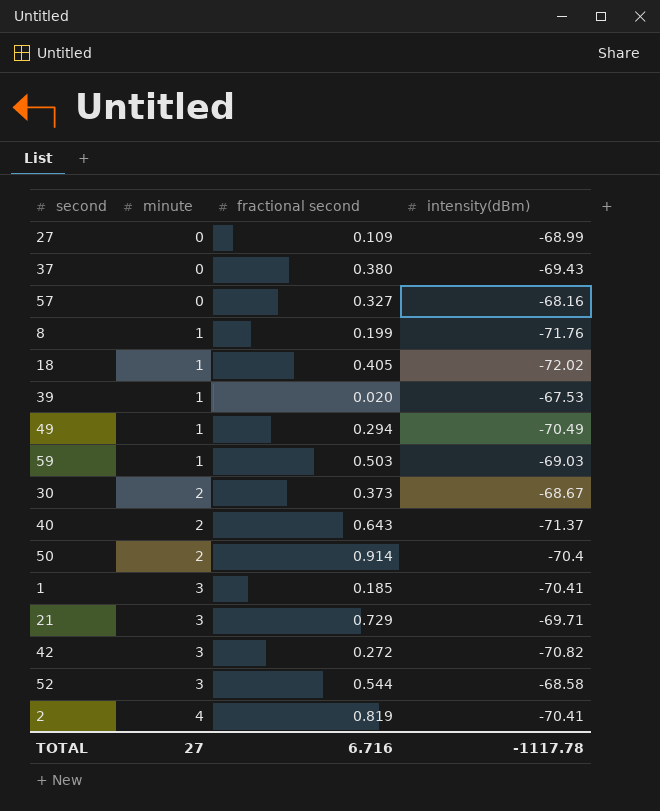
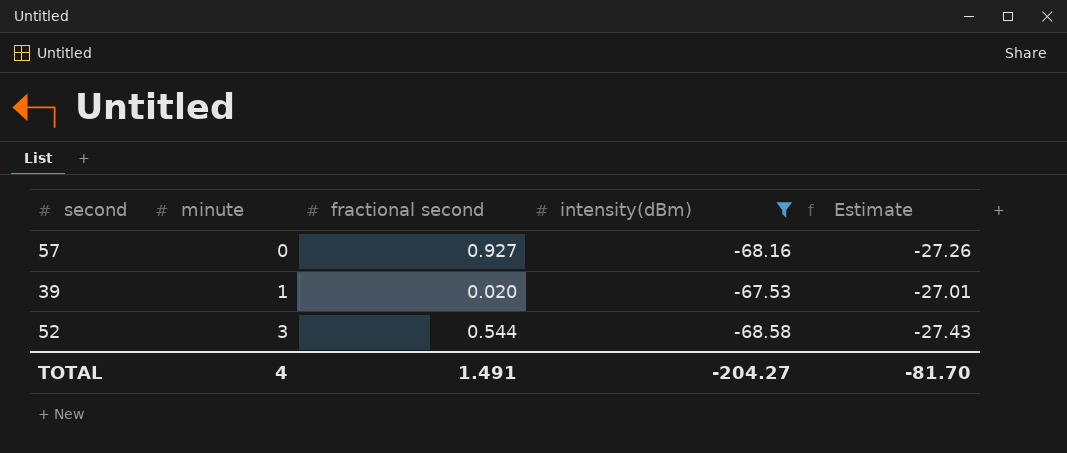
filter: none -> intensity(dBm) >= -68.58
column Estimate | formula: none -> [intensity(dBm)] * 0.4
57 | fractional second: 0.327 -> 0.927
TOTAL | minute: 27 -> 4
TOTAL | fractional second: 6.716 -> 1.491
TOTAL | intensity(dBm): -1117.78 -> -204.27

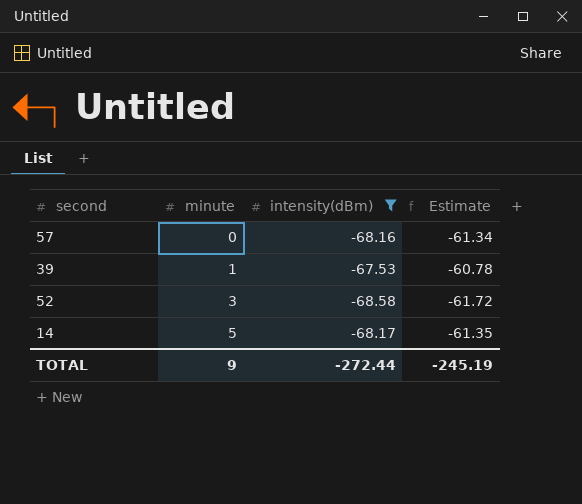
column fractional second | position: 3 -> none
column Estimate | formula: [intensity(dBm)] * 0.4 -> [intensity(dBm)] * 0.9
row 14: none -> 5 | -68.17 | -61.35
TOTAL | minute: 4 -> 9
TOTAL | intensity(dBm): -204.27 -> -272.44
TOTAL | Estimate: -81.70 -> -245.19

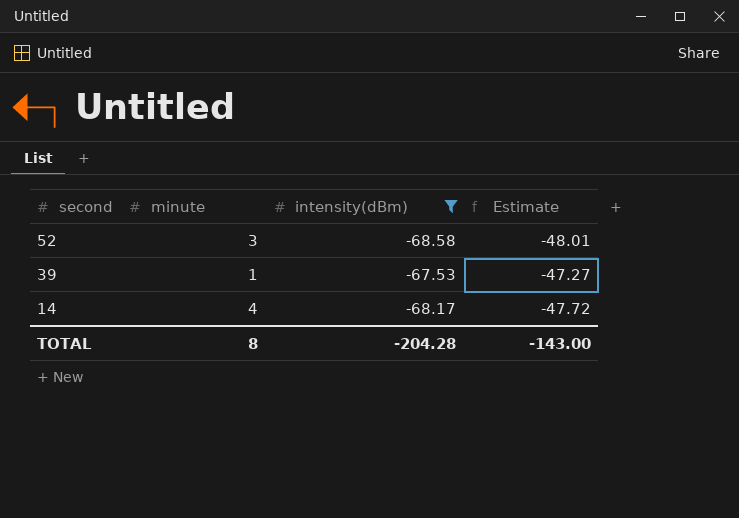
row order: minute ascending -> second descending
column Estimate | formula: [intensity(dBm)] * 0.9 -> [intensity(dBm)] * 0.7
row 57: 0 | -68.16 | -61.34 -> none
14 | minute: 5 -> 4
TOTAL | minute: 9 -> 8
TOTAL | intensity(dBm): -272.44 -> -204.28
TOTAL | Estimate: -245.19 -> -143.00

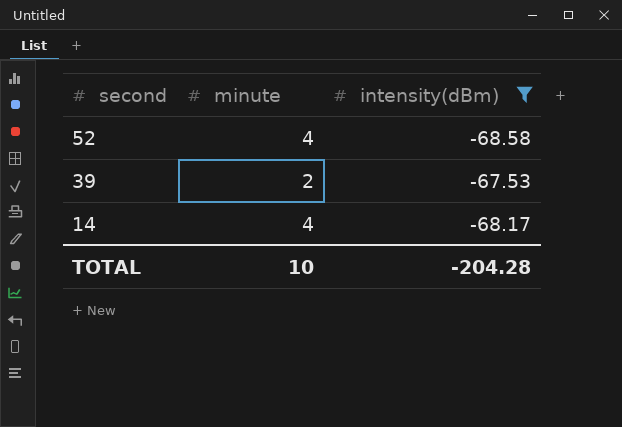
column Estimate | formula: [intensity(dBm)] * 0.7 -> none
52 | minute: 3 -> 4
39 | minute: 1 -> 2
TOTAL | minute: 8 -> 10

